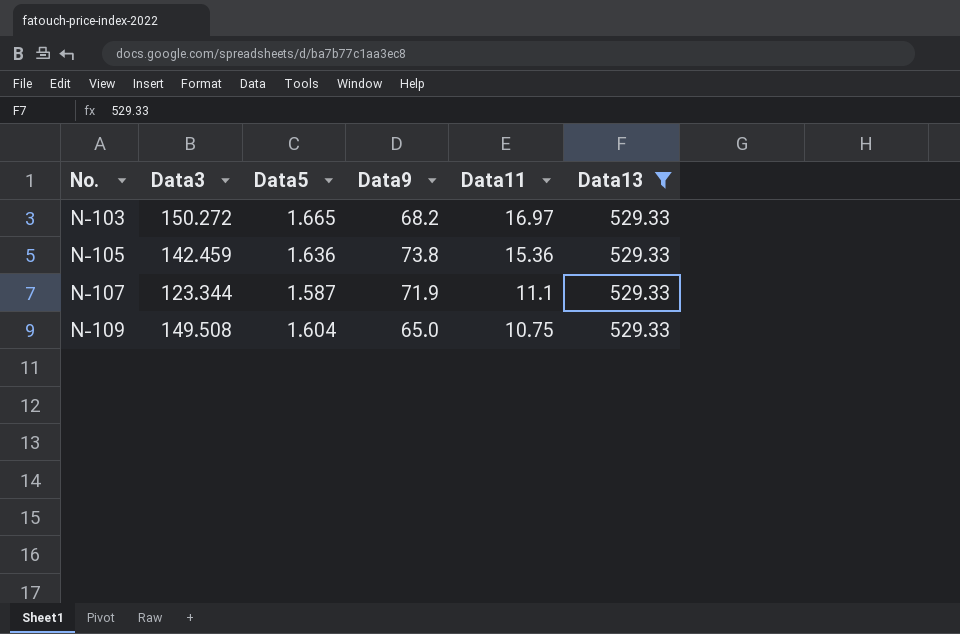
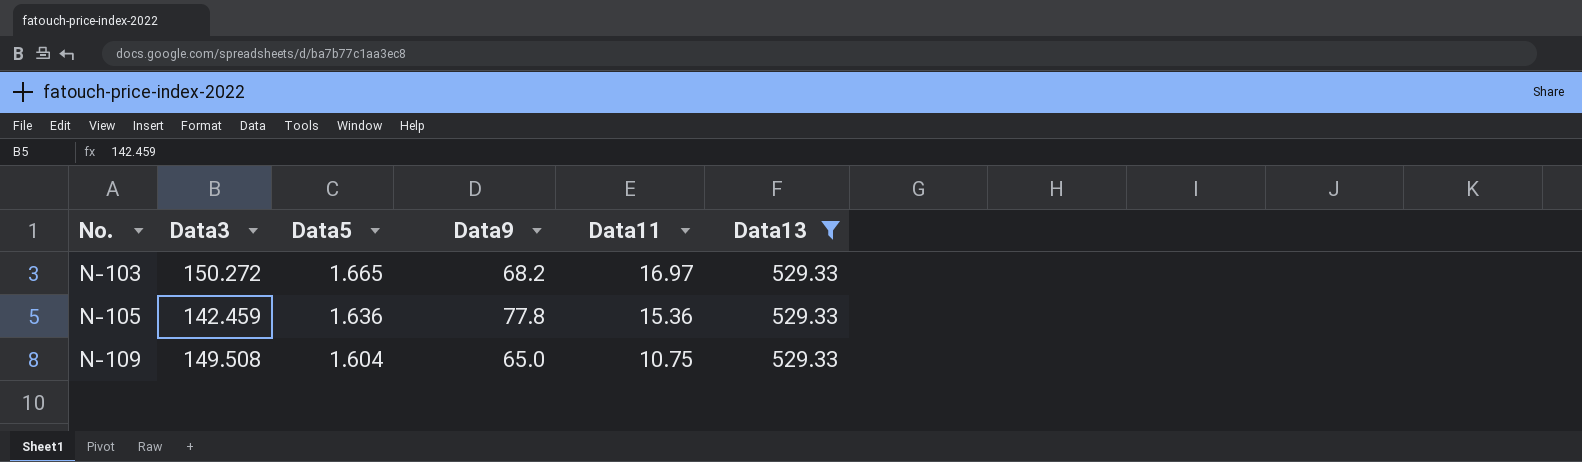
row N-107: 123.344 | 1.587 | 71.9 | 11.1 | 529.33 -> none
N-105 | Data9: 73.8 -> 77.8

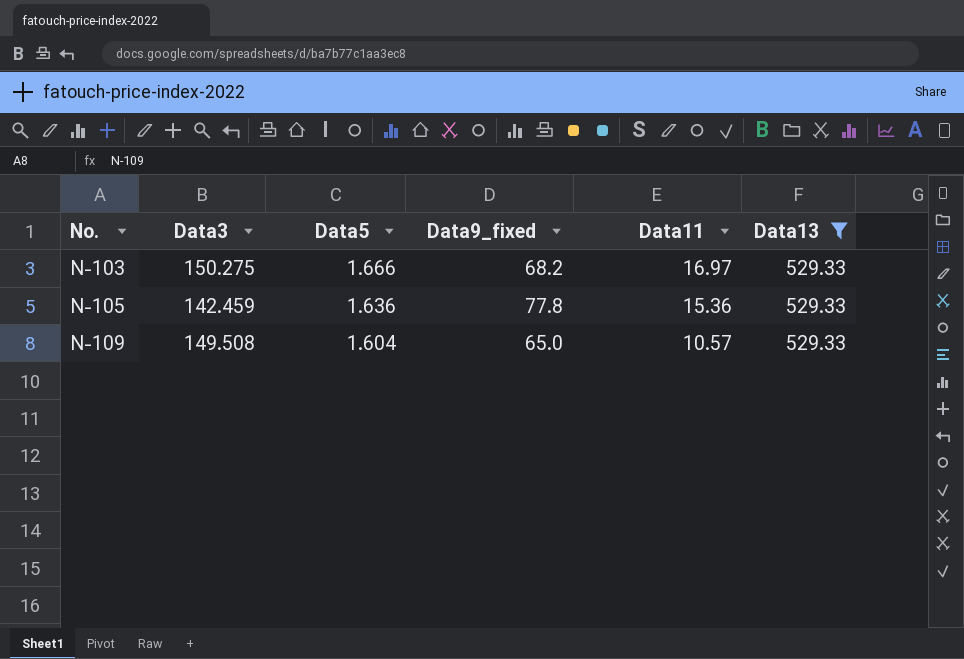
column name: Data9 -> Data9_fixed
N-103 | Data3: 150.272 -> 150.275
N-103 | Data5: 1.665 -> 1.666
N-109 | Data11: 10.75 -> 10.57

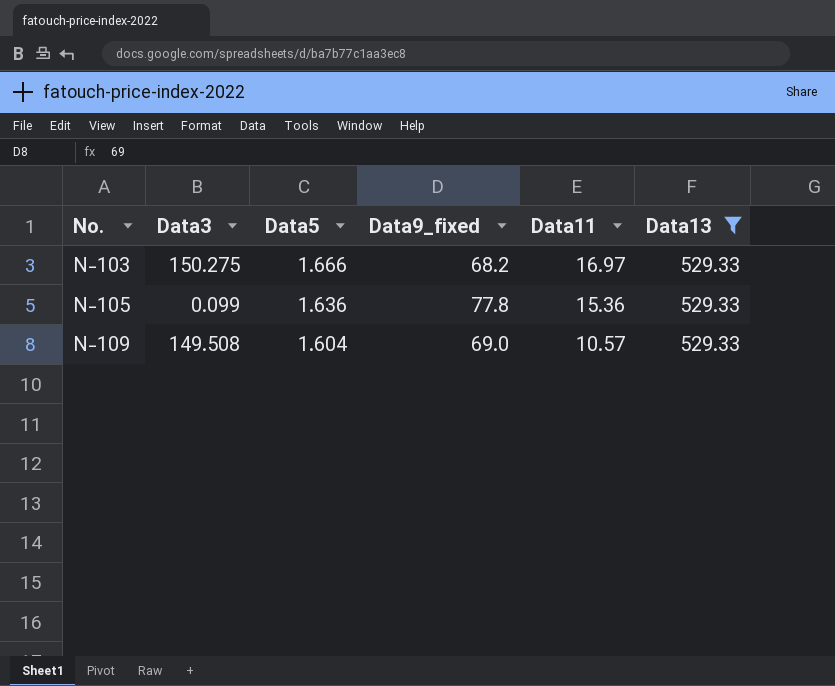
N-105 | Data3: 142.459 -> 0.099
N-109 | Data9_fixed: 65.0 -> 69.0

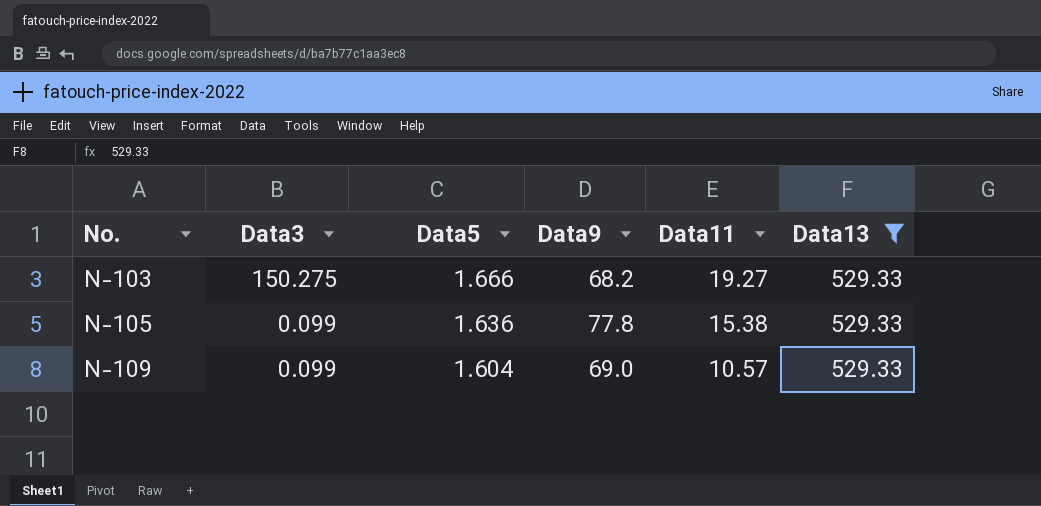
column name: Data9_fixed -> Data9
N-103 | Data11: 16.97 -> 19.27
N-105 | Data11: 15.36 -> 15.38
N-109 | Data3: 149.508 -> 0.099

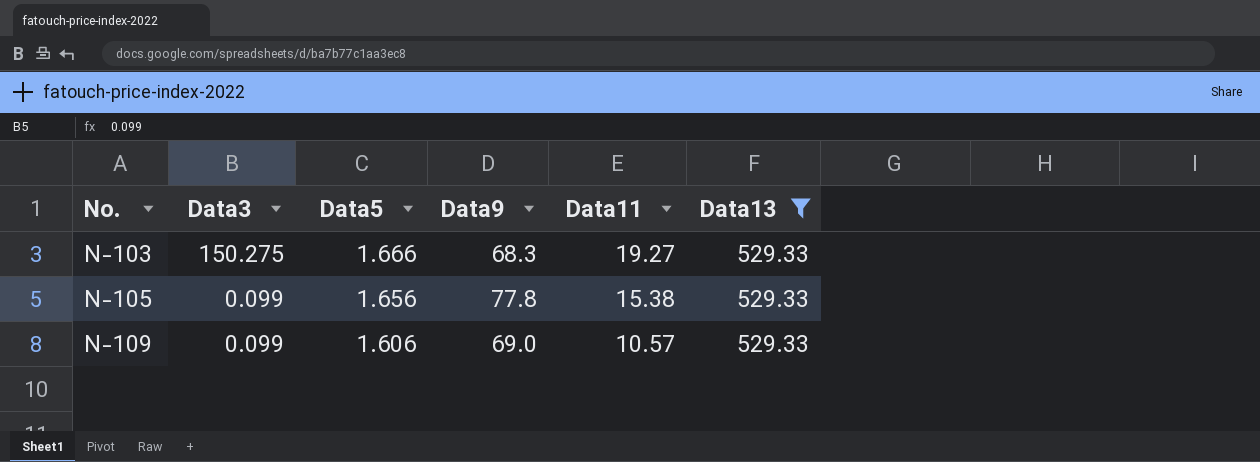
N-103 | Data9: 68.2 -> 68.3
N-105 | Data5: 1.636 -> 1.656
N-109 | Data5: 1.604 -> 1.606

